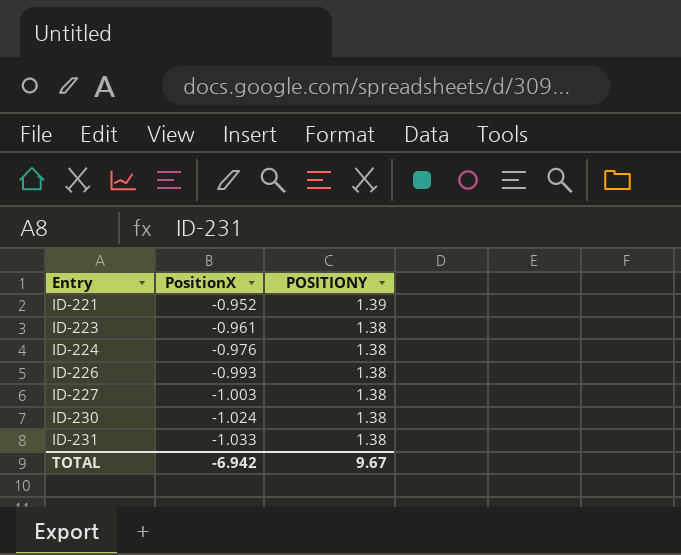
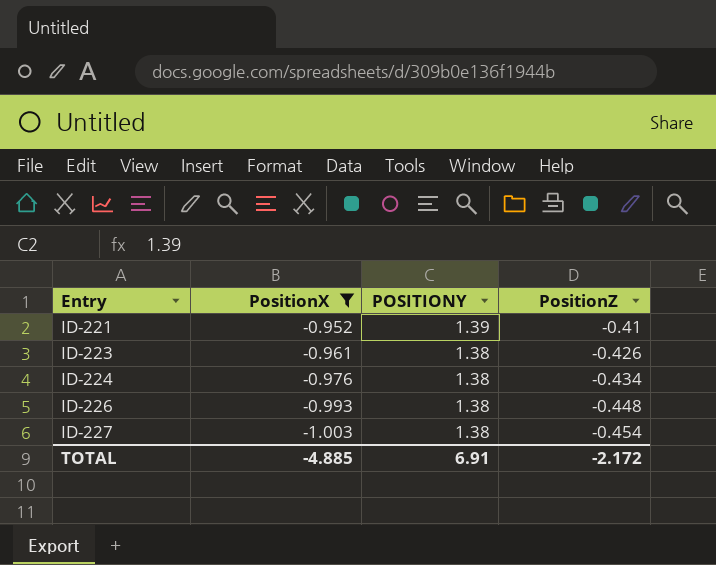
filter: none -> PositionX >= -1.003
column PositionZ | position: none -> 4
TOTAL | PositionX: -6.942 -> -4.885
TOTAL | POSITIONY: 9.67 -> 6.91

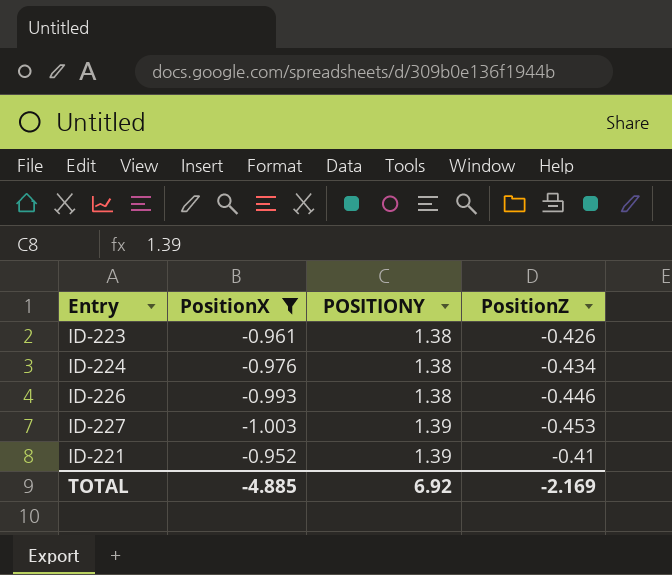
row order: Entry ascending -> POSITIONY ascending
ID-226 | PositionZ: -0.448 -> -0.446
ID-227 | POSITIONY: 1.38 -> 1.39
ID-227 | PositionZ: -0.454 -> -0.453
TOTAL | POSITIONY: 6.91 -> 6.92
TOTAL | PositionZ: -2.172 -> -2.169

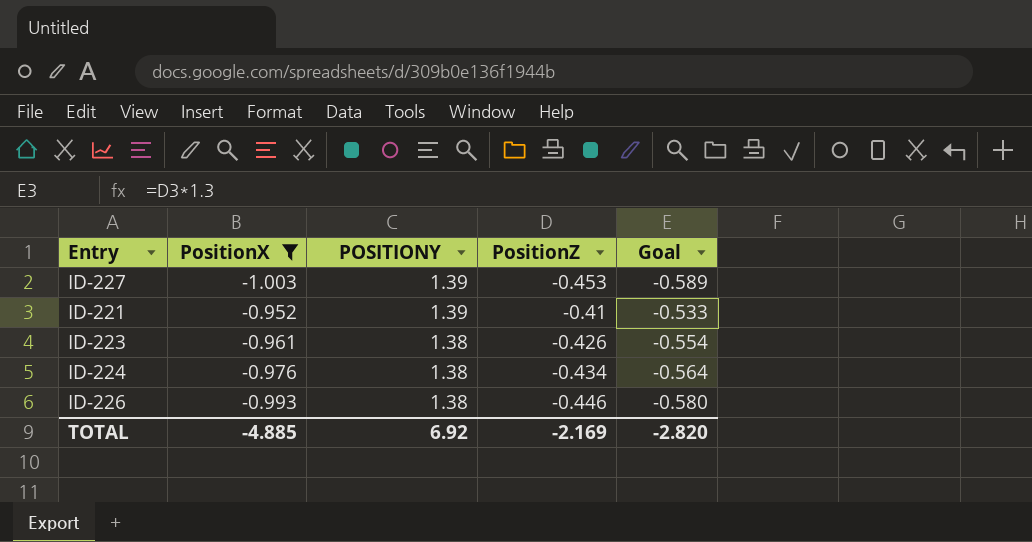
row order: POSITIONY ascending -> POSITIONY descending
column Goal | formula: none -> [PositionZ] * 1.3

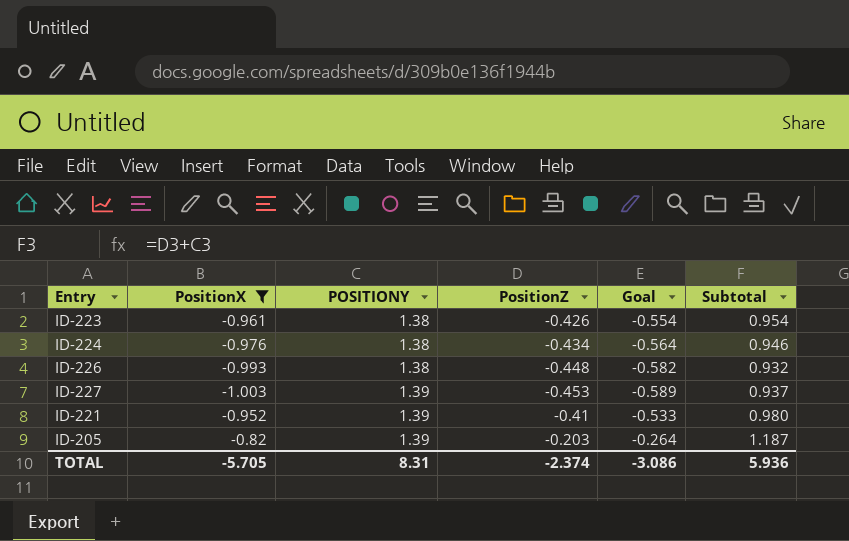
row order: POSITIONY descending -> POSITIONY ascending
column Subtotal | formula: none -> [POSITIONY] + [PositionZ]
ID-226 | PositionZ: -0.446 -> -0.448
ID-226 | Goal: -0.580 -> -0.582
row ID-205: none -> -0.82 | 1.39 | -0.203 | -0.264 | 1.187
TOTAL | PositionX: -4.885 -> -5.705
TOTAL | POSITIONY: 6.92 -> 8.31
TOTAL | PositionZ: -2.169 -> -2.374
TOTAL | Goal: -2.820 -> -3.086

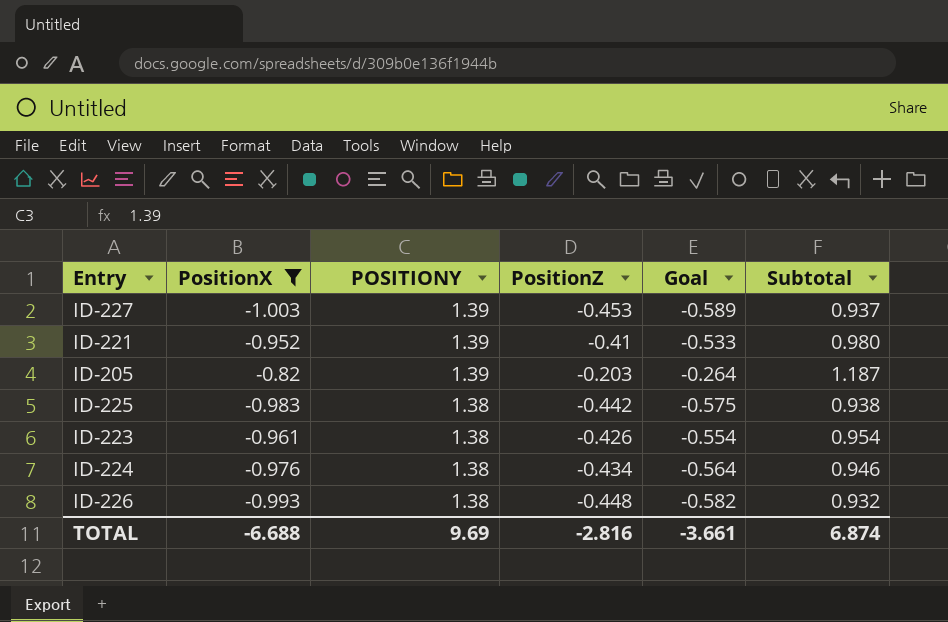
row order: POSITIONY ascending -> POSITIONY descending
row ID-225: none -> -0.983 | 1.38 | -0.442 | -0.575 | 0.938
TOTAL | PositionX: -5.705 -> -6.688
TOTAL | POSITIONY: 8.31 -> 9.69
TOTAL | PositionZ: -2.374 -> -2.816
TOTAL | Goal: -3.086 -> -3.661
TOTAL | Subtotal: 5.936 -> 6.874

